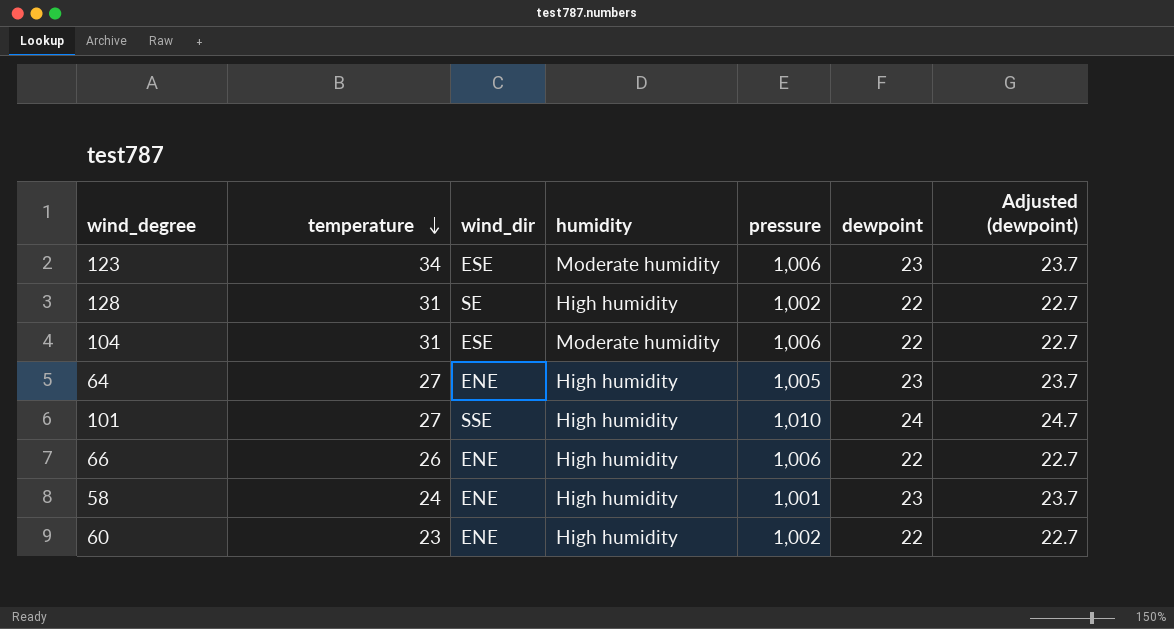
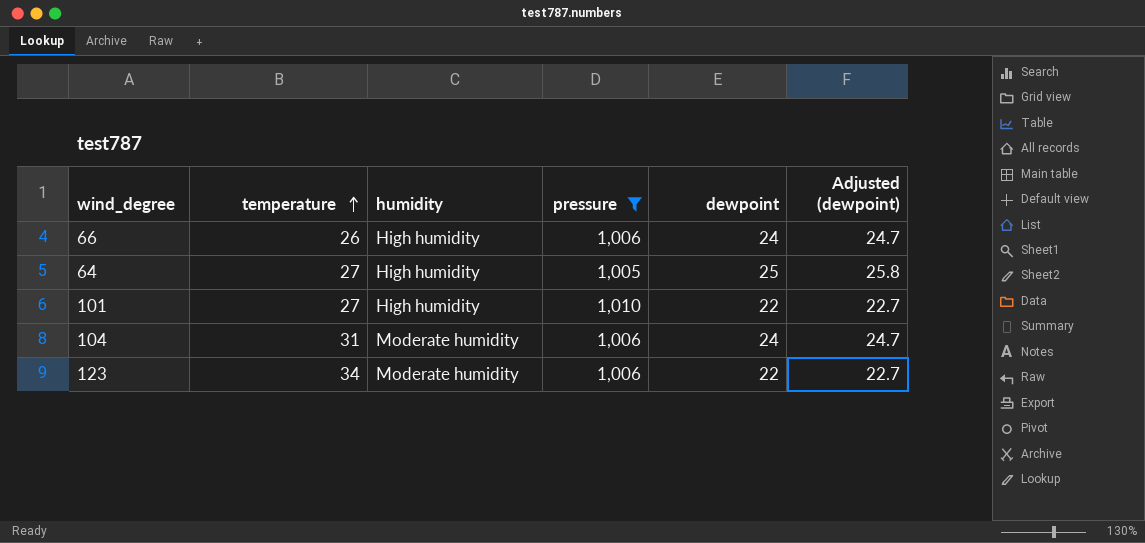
filter: none -> pressure >= 1,005
row order: temperature descending -> temperature ascending
column wind_dir | position: 3 -> none
66 | dewpoint: 22 -> 24
66 | Adjusted (dewpoint): 22.7 -> 24.7
64 | dewpoint: 23 -> 25
64 | Adjusted (dewpoint): 23.7 -> 25.8
101 | dewpoint: 24 -> 22
101 | Adjusted (dewpoint): 24.7 -> 22.7
104 | dewpoint: 22 -> 24
104 | Adjusted (dewpoint): 22.7 -> 24.7
123 | dewpoint: 23 -> 22
123 | Adjusted (dewpoint): 23.7 -> 22.7

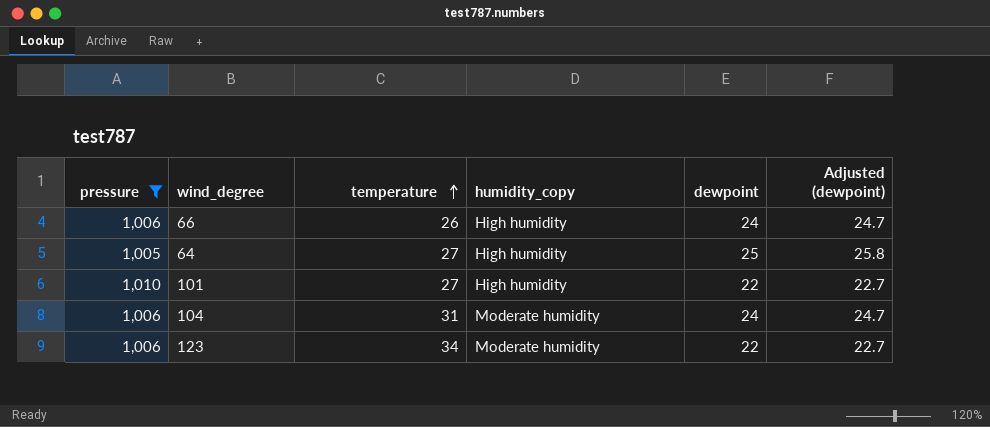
column pressure | position: 4 -> 1
column name: humidity -> humidity_copy

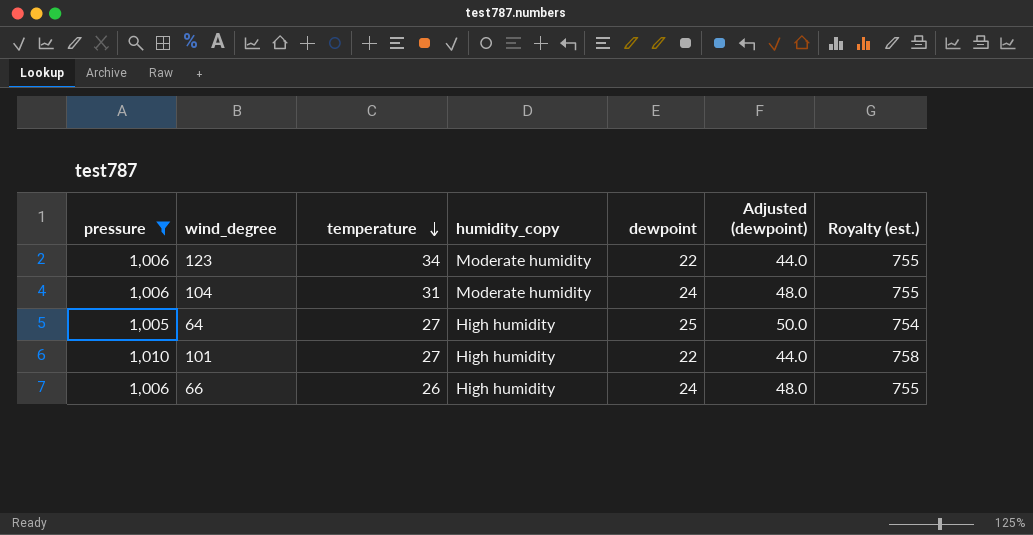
row order: temperature ascending -> temperature descending
column Adjusted (dewpoint) | formula: [dewpoint] * 1.03 -> [dewpoint] * 2
column Royalty (est.) | formula: none -> [pressure] * 0.75

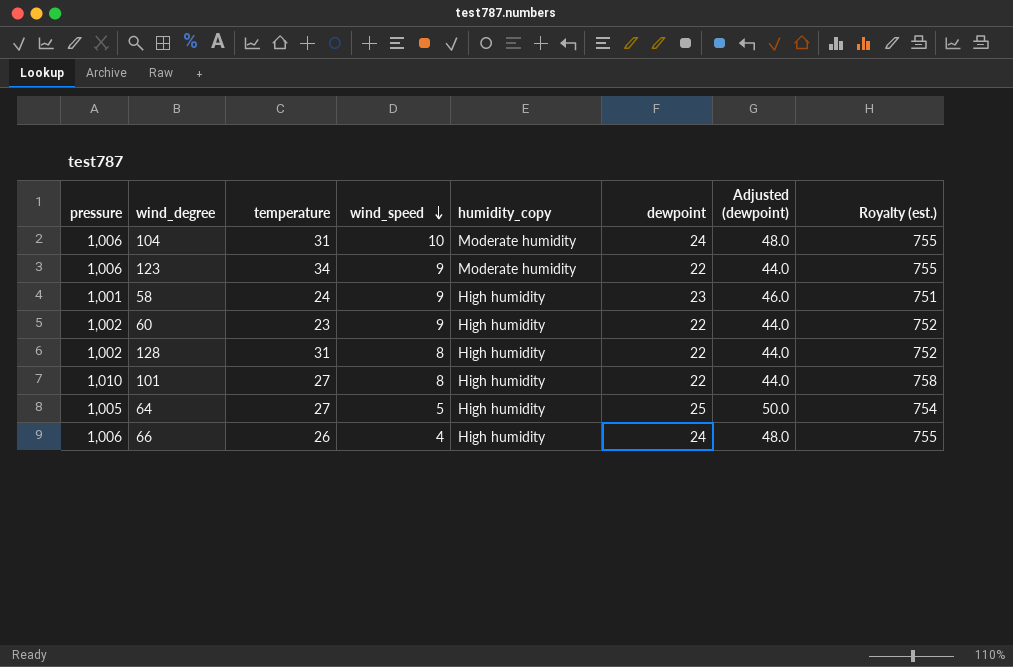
filter: pressure >= 1,005 -> none
row order: temperature descending -> wind_speed descending
column wind_speed | position: none -> 4

